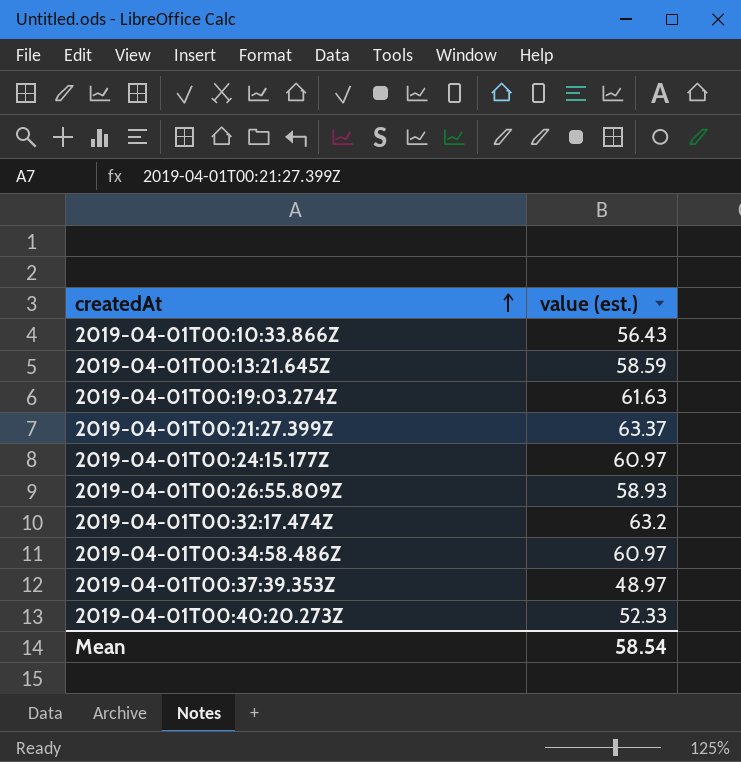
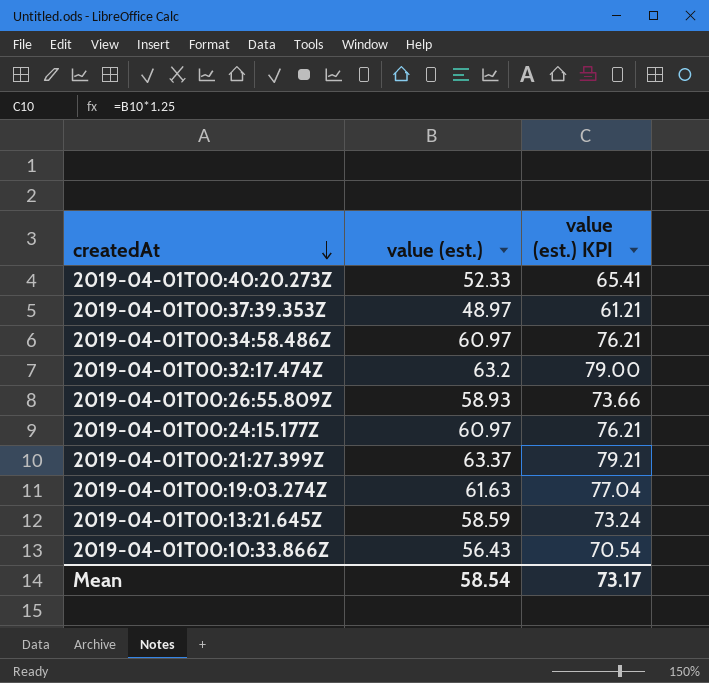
row order: createdAt ascending -> createdAt descending
column value (est.) KPI | formula: none -> [value (est.)] * 1.25

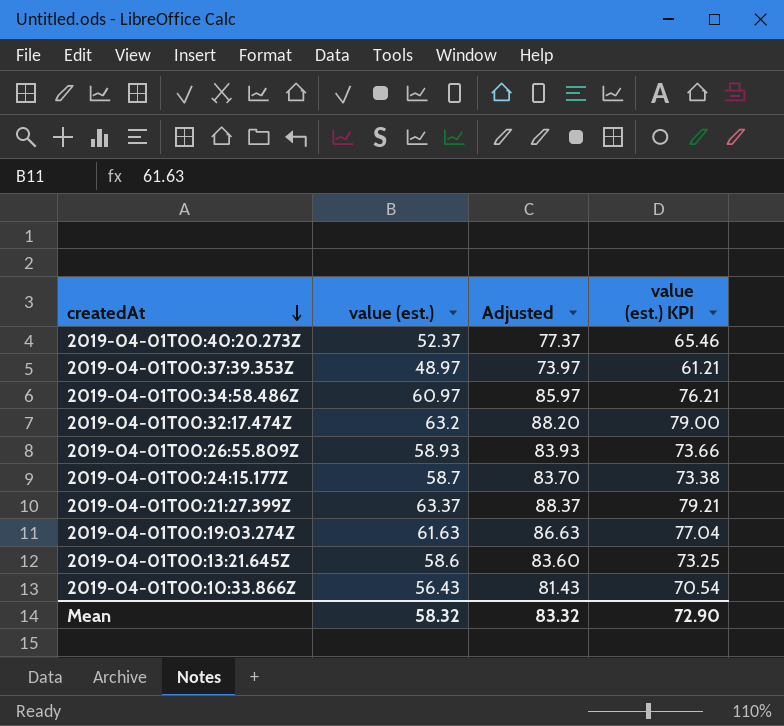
column Adjusted | formula: none -> [value (est.)] + 25
2019-04-01T00:40:20.273Z | value (est.): 52.33 -> 52.37
2019-04-01T00:40:20.273Z | value (est.) KPI: 65.41 -> 65.46
2019-04-01T00:24:15.177Z | value (est.): 60.97 -> 58.7
2019-04-01T00:24:15.177Z | value (est.) KPI: 76.21 -> 73.38
2019-04-01T00:13:21.645Z | value (est.): 58.59 -> 58.6
2019-04-01T00:13:21.645Z | value (est.) KPI: 73.24 -> 73.25
Mean | value (est.): 58.54 -> 58.32
Mean | value (est.) KPI: 73.17 -> 72.90

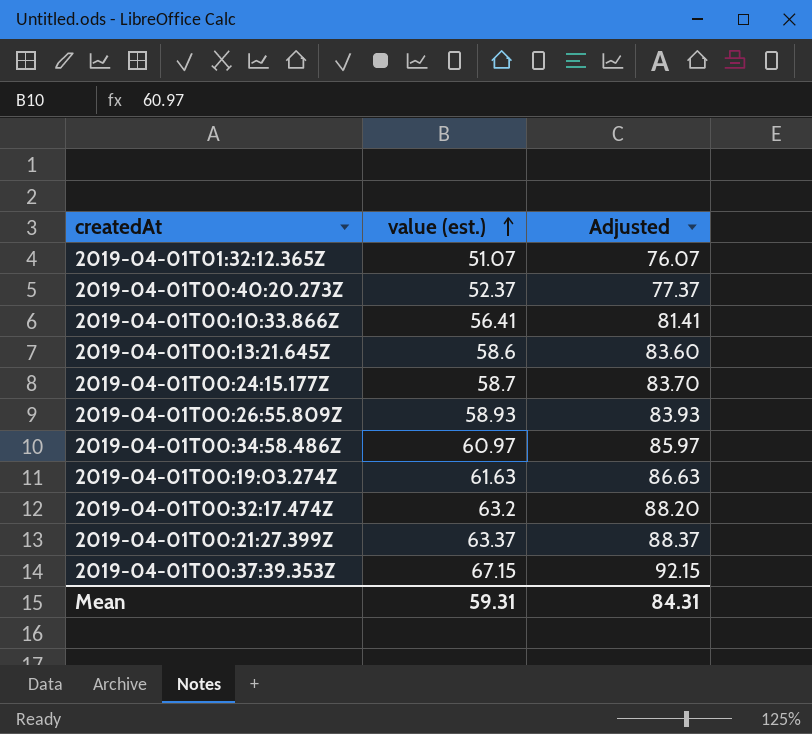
row order: createdAt descending -> value (est.) ascending
column value (est.) KPI | formula: [value (est.)] * 1.25 -> none
row 2019-04-01T01:32:12.365Z: none -> 51.07 | 76.07
2019-04-01T00:10:33.866Z | value (est.): 56.43 -> 56.41
2019-04-01T00:10:33.866Z | Adjusted: 81.43 -> 81.41
2019-04-01T00:37:39.353Z | value (est.): 48.97 -> 67.15
2019-04-01T00:37:39.353Z | Adjusted: 73.97 -> 92.15
Mean | value (est.): 58.32 -> 59.31
Mean | Adjusted: 83.32 -> 84.31

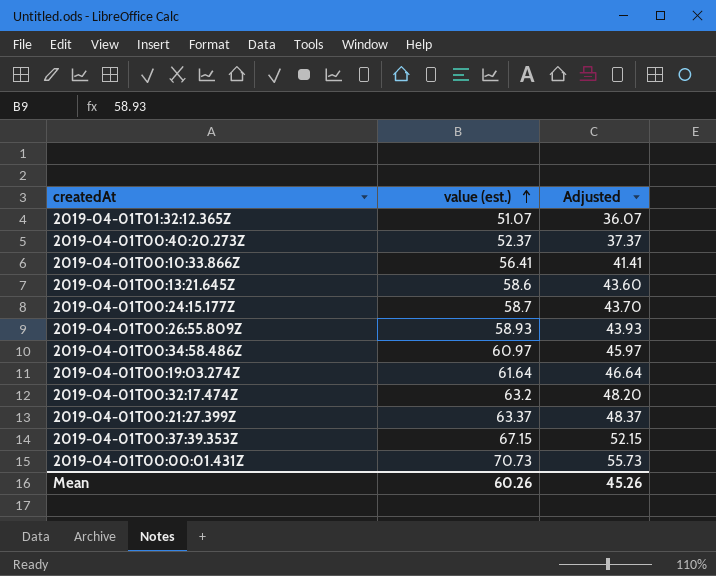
column Adjusted | formula: [value (est.)] + 25 -> [value (est.)] - 15
2019-04-01T00:19:03.274Z | value (est.): 61.63 -> 61.64
row 2019-04-01T00:00:01.431Z: none -> 70.73 | 55.73
Mean | value (est.): 59.31 -> 60.26
Mean | Adjusted: 84.31 -> 45.26

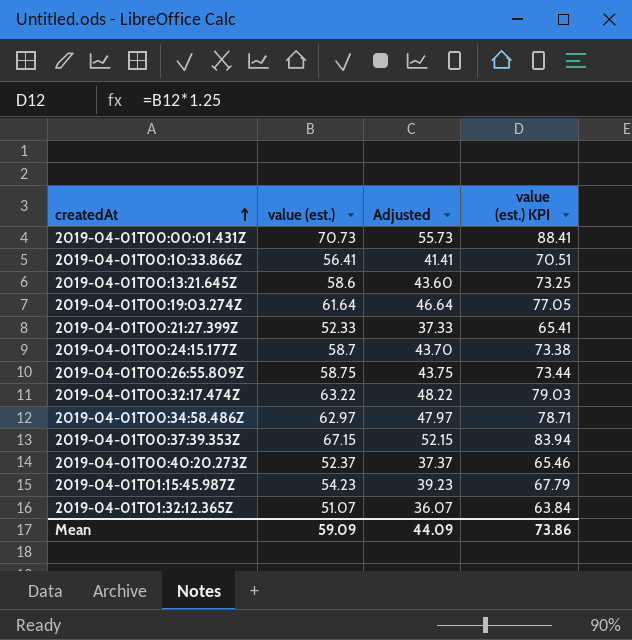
row order: value (est.) ascending -> createdAt ascending
column value (est.) KPI | formula: none -> [value (est.)] * 1.25
2019-04-01T00:21:27.399Z | value (est.): 63.37 -> 52.33
2019-04-01T00:21:27.399Z | Adjusted: 48.37 -> 37.33
2019-04-01T00:26:55.809Z | value (est.): 58.93 -> 58.75
2019-04-01T00:26:55.809Z | Adjusted: 43.93 -> 43.75
2019-04-01T00:32:17.474Z | value (est.): 63.2 -> 63.22
2019-04-01T00:32:17.474Z | Adjusted: 48.20 -> 48.22
2019-04-01T00:34:58.486Z | value (est.): 60.97 -> 62.97
2019-04-01T00:34:58.486Z | Adjusted: 45.97 -> 47.97
row 2019-04-01T01:15:45.987Z: none -> 54.23 | 39.23 | 67.79
Mean | value (est.): 60.26 -> 59.09
Mean | Adjusted: 45.26 -> 44.09

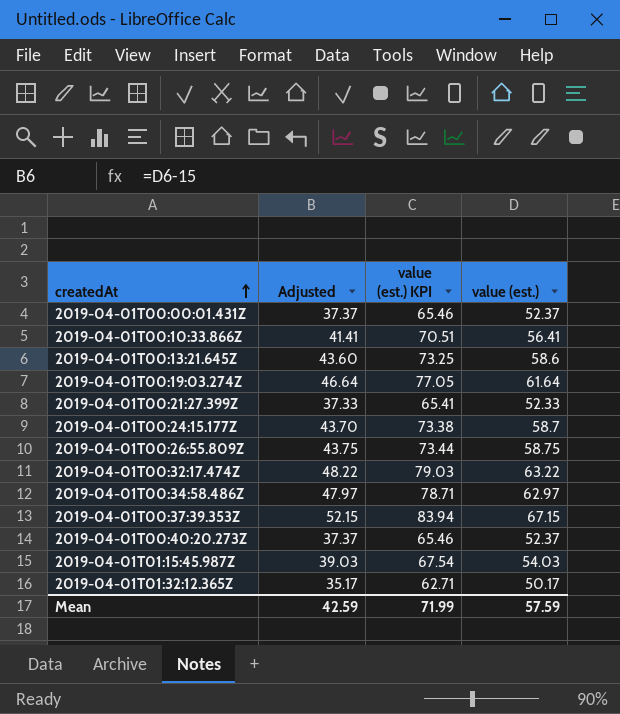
column value (est.) | position: 2 -> 4
2019-04-01T00:00:01.431Z | Adjusted: 55.73 -> 37.37
2019-04-01T00:00:01.431Z | value (est.) KPI: 88.41 -> 65.46
2019-04-01T00:00:01.431Z | value (est.): 70.73 -> 52.37
2019-04-01T01:15:45.987Z | Adjusted: 39.23 -> 39.03
2019-04-01T01:15:45.987Z | value (est.) KPI: 67.79 -> 67.54
2019-04-01T01:15:45.987Z | value (est.): 54.23 -> 54.03
2019-04-01T01:32:12.365Z | Adjusted: 36.07 -> 35.17
2019-04-01T01:32:12.365Z | value (est.) KPI: 63.84 -> 62.71
2019-04-01T01:32:12.365Z | value (est.): 51.07 -> 50.17
Mean | Adjusted: 44.09 -> 42.59
Mean | value (est.) KPI: 73.86 -> 71.99
Mean | value (est.): 59.09 -> 57.59

